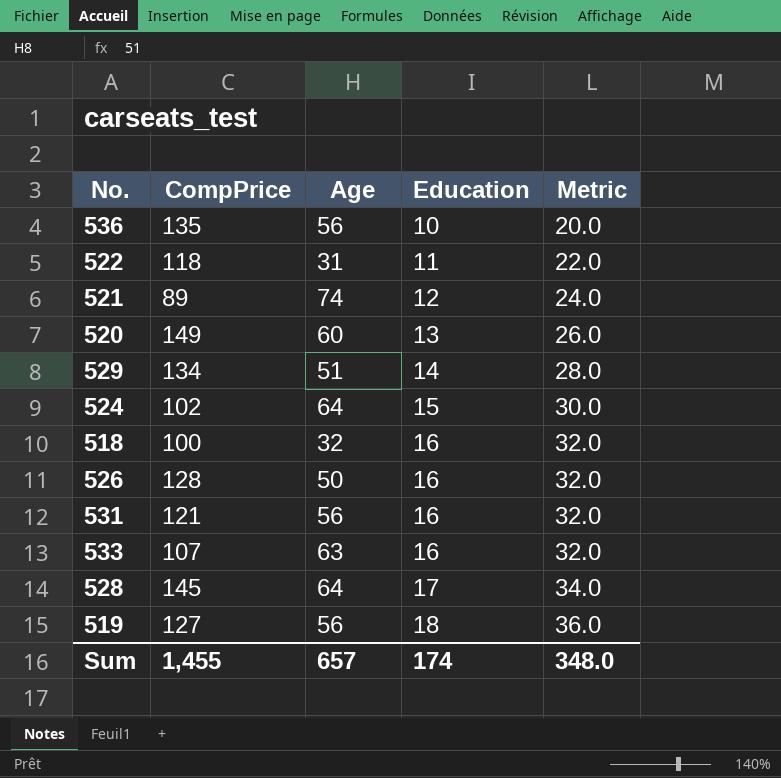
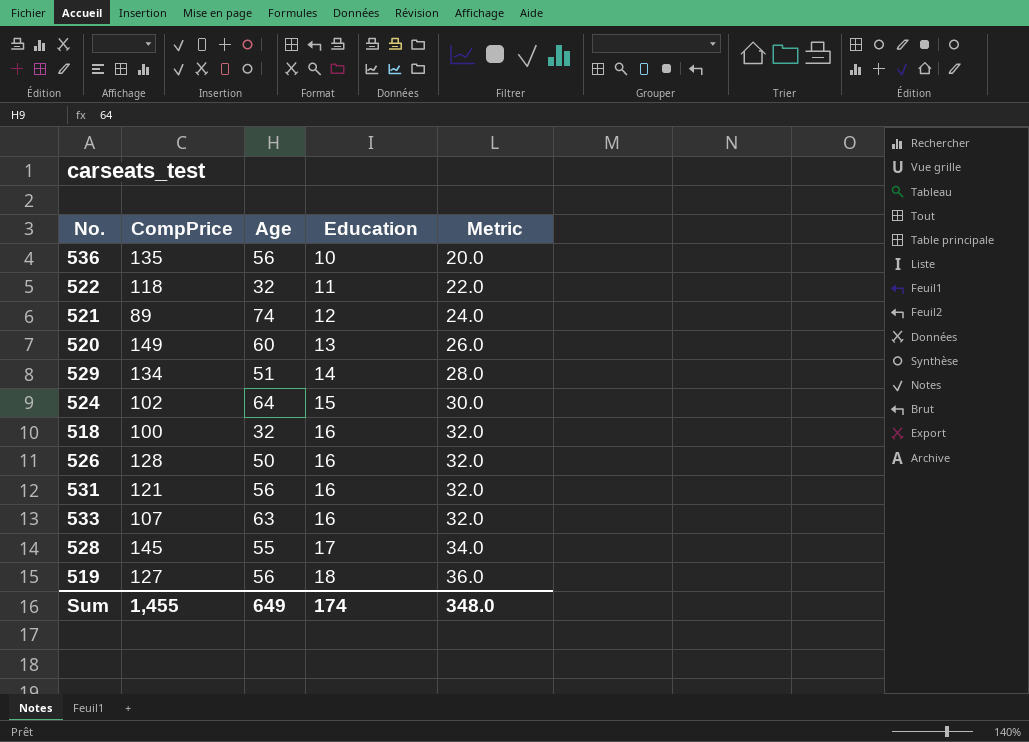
522 | Age: 31 -> 32
528 | Age: 64 -> 55
Sum | Age: 657 -> 649

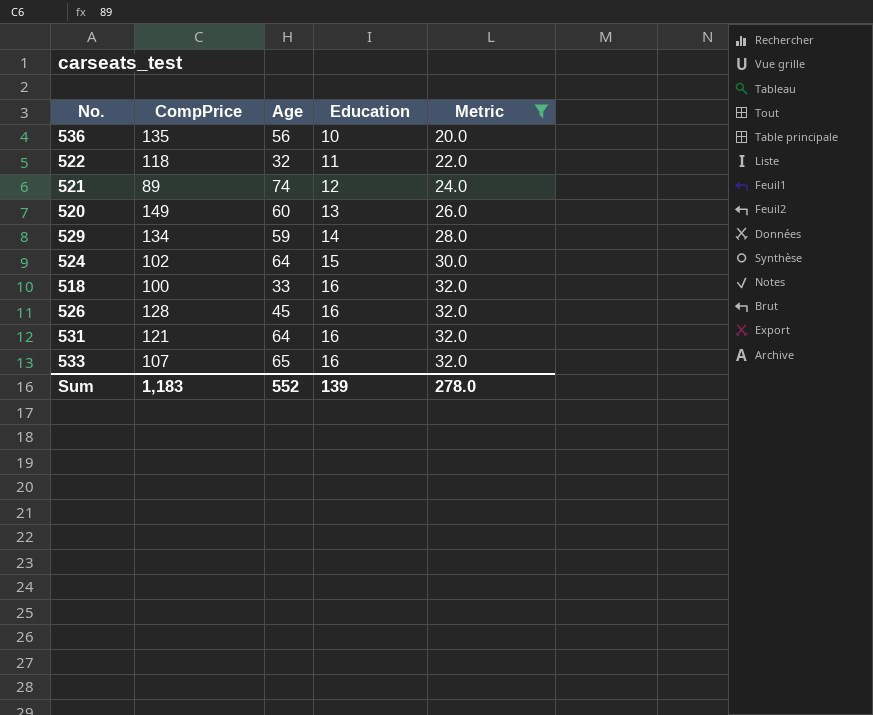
filter: none -> Metric <= 32.0
529 | Age: 51 -> 59
518 | Age: 32 -> 33
526 | Age: 50 -> 45
531 | Age: 56 -> 64
533 | Age: 63 -> 65
Sum | CompPrice: 1,455 -> 1,183
Sum | Age: 649 -> 552
Sum | Education: 174 -> 139
Sum | Metric: 348.0 -> 278.0

